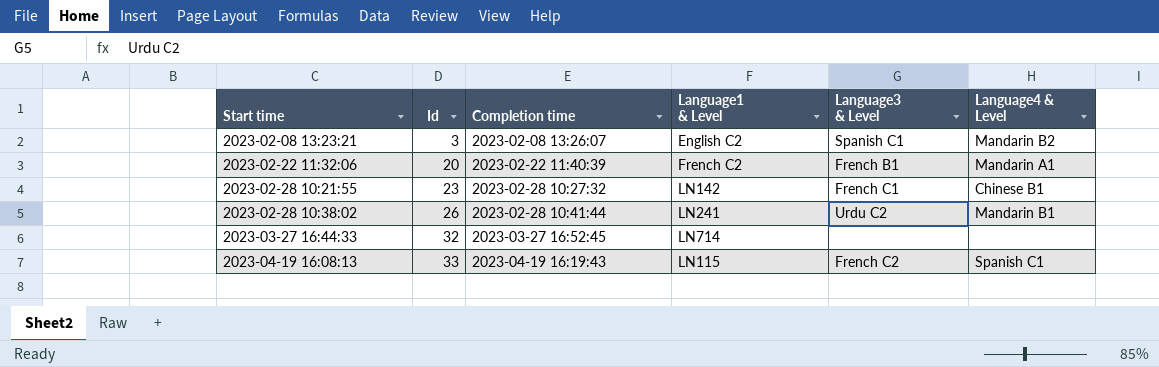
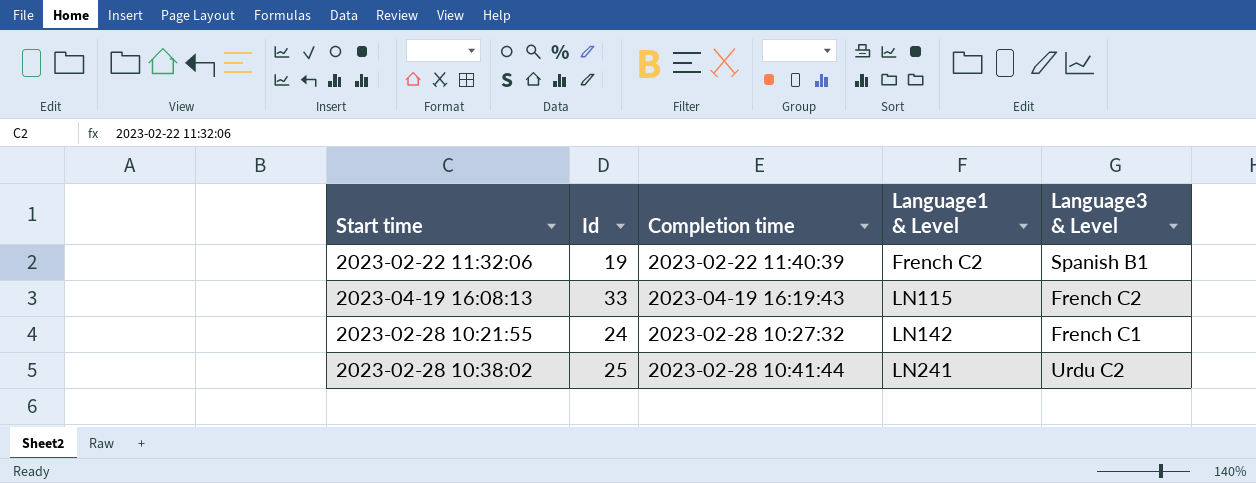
row order: Start time ascending -> Language1 & Level ascending
column Language4 & Level | position: 6 -> none
row 2023-02-08 13:23:21: 3 | 2023-02-08 13:26:07 | English C2 | Spanish C1 | Mandarin B2 -> none
row 2023-03-27 16:44:33: 32 | 2023-03-27 16:52:45 | LN714 | none | none -> none
2023-02-22 11:32:06 | Id: 20 -> 19
2023-02-22 11:32:06 | Language3 & Level: French B1 -> Spanish B1
2023-02-28 10:21:55 | Id: 23 -> 24
2023-02-28 10:38:02 | Id: 26 -> 25

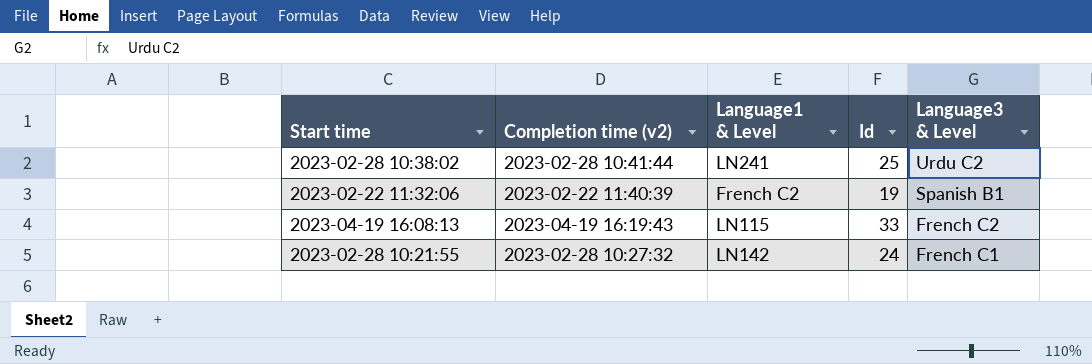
row order: Language1 & Level ascending -> Language3 & Level descending
column name: Completion time -> Completion time (v2)
column Id | position: 2 -> 4

